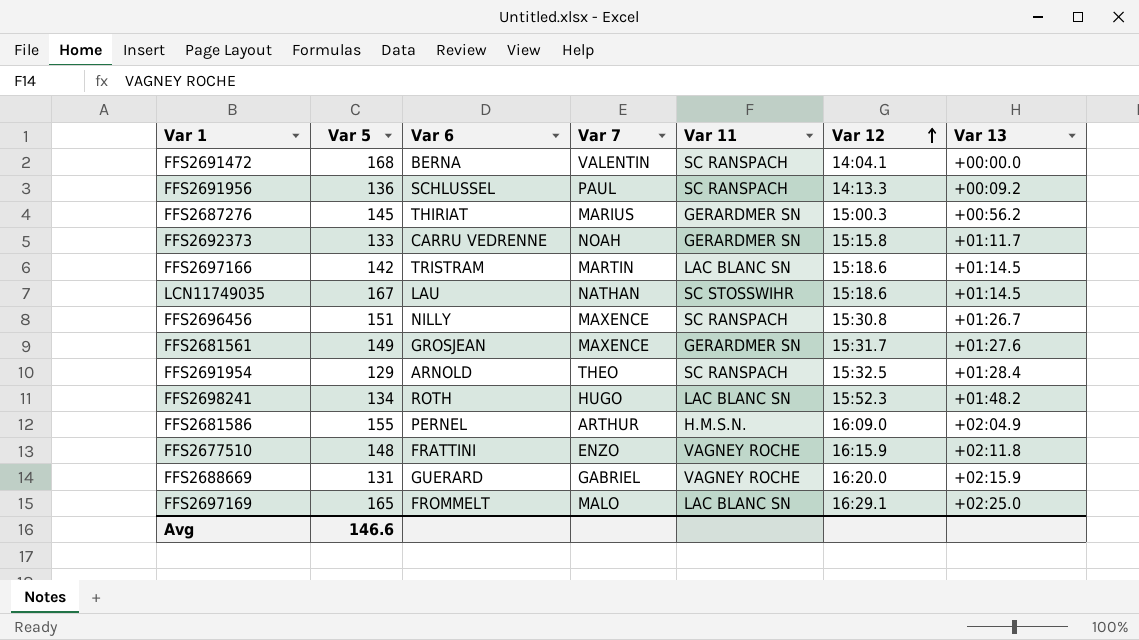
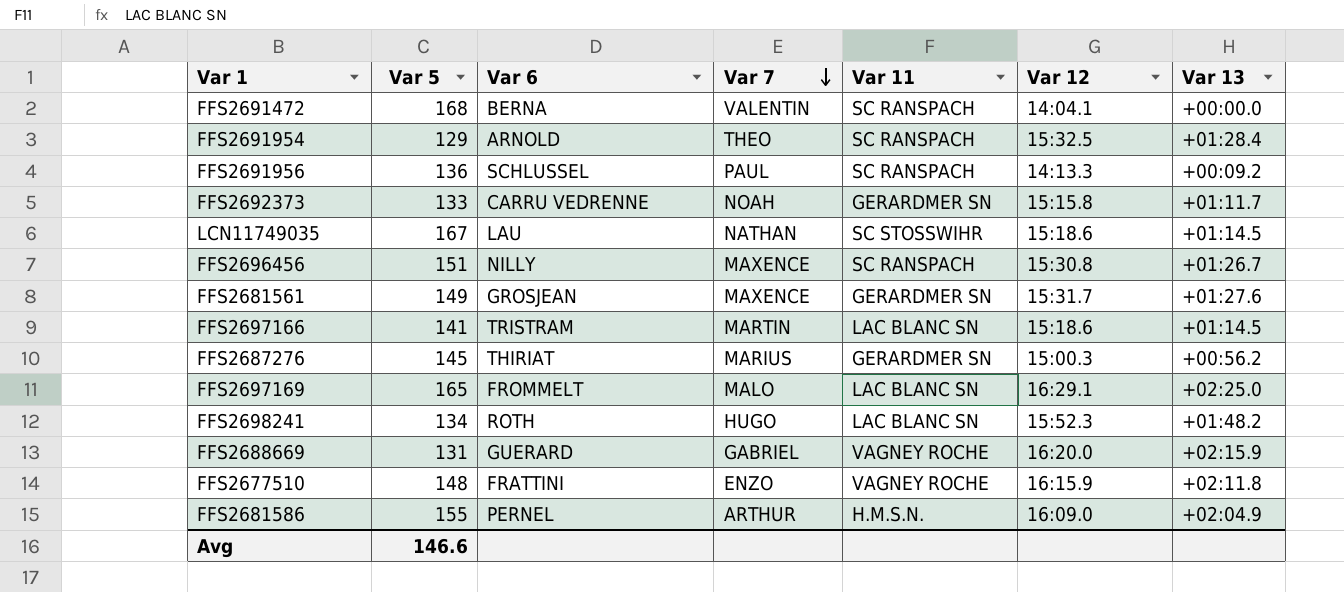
row order: Var 12 ascending -> Var 7 descending
FFS2697166 | Var 5: 142 -> 141

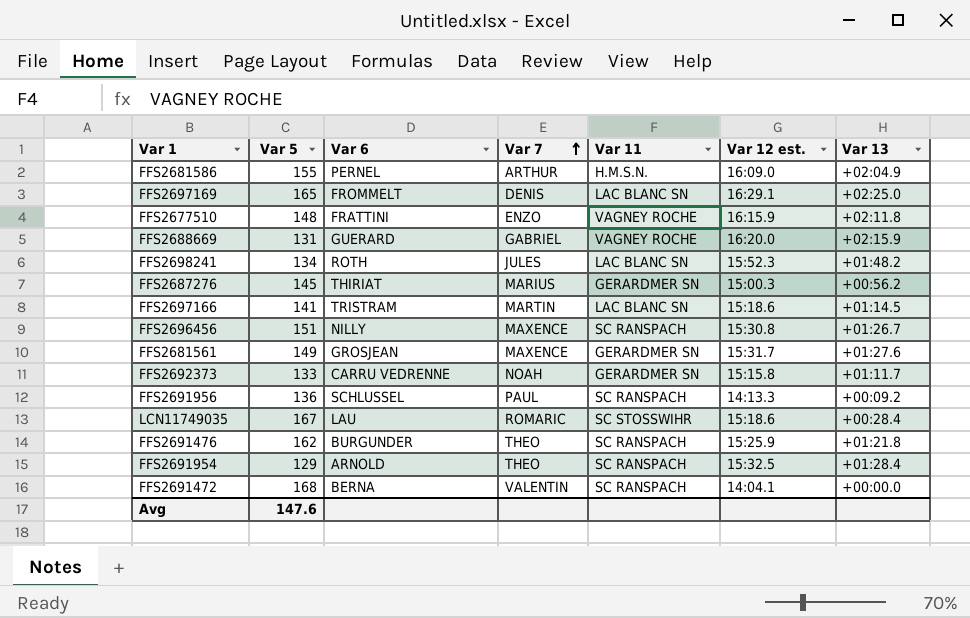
row order: Var 7 descending -> Var 7 ascending
column name: Var 12 -> Var 12 est.
FFS2697169 | Var 7: MALO -> DENIS
FFS2698241 | Var 7: HUGO -> JULES
LCN11749035 | Var 7: NATHAN -> ROMARIC
LCN11749035 | Var 13: +01:14.5 -> +00:28.4
row FFS2691476: none -> 162 | BURGUNDER | THEO | SC RANSPACH | 15:25.9 | +01:21.8
Avg | Var 5: 146.6 -> 147.6

